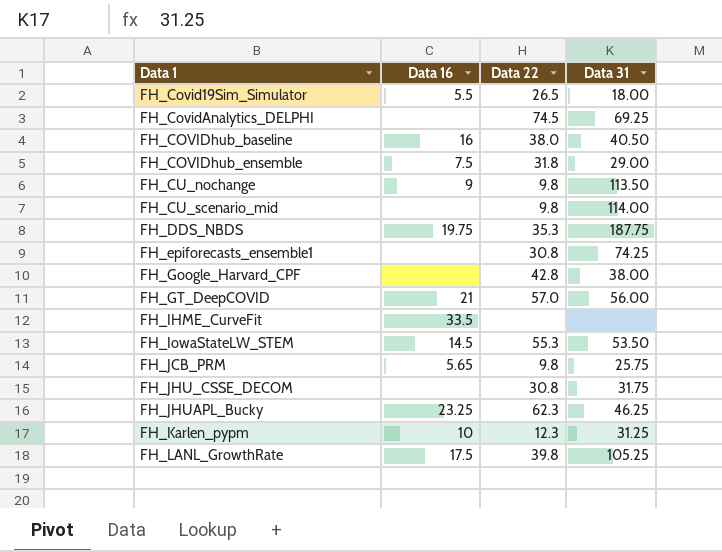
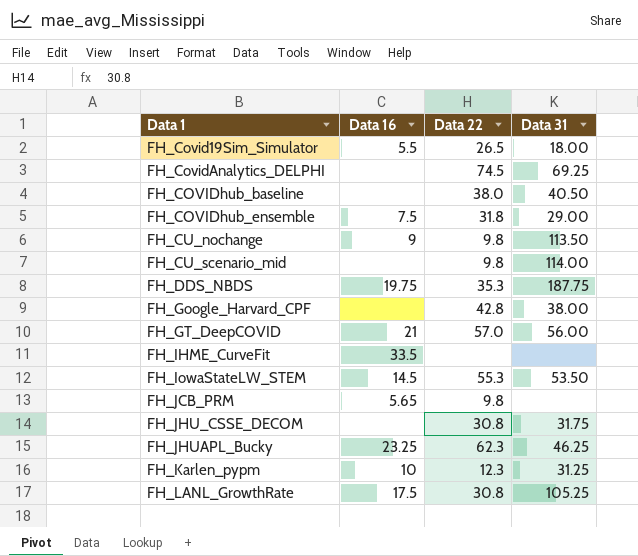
row FH_epiforecasts_ensemble1: none | 30.8 | 74.25 -> none
FH_COVIDhub_baseline | Data 16: 16 -> none
FH_JCB_PRM | Data 31: 25.75 -> none
FH_LANL_GrowthRate | Data 22: 39.8 -> 30.8

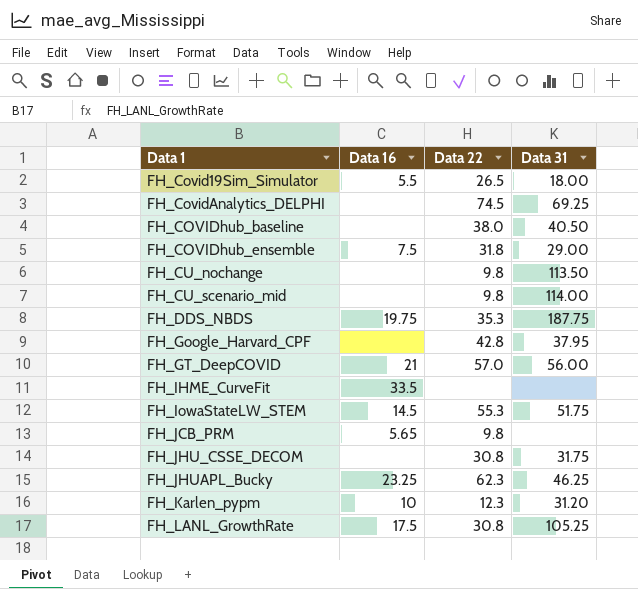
FH_CU_nochange | Data 16: 9 -> none
FH_Google_Harvard_CPF | Data 31: 38.00 -> 37.95
FH_IowaStateLW_STEM | Data 31: 53.50 -> 51.75
FH_Karlen_pypm | Data 31: 31.25 -> 31.20

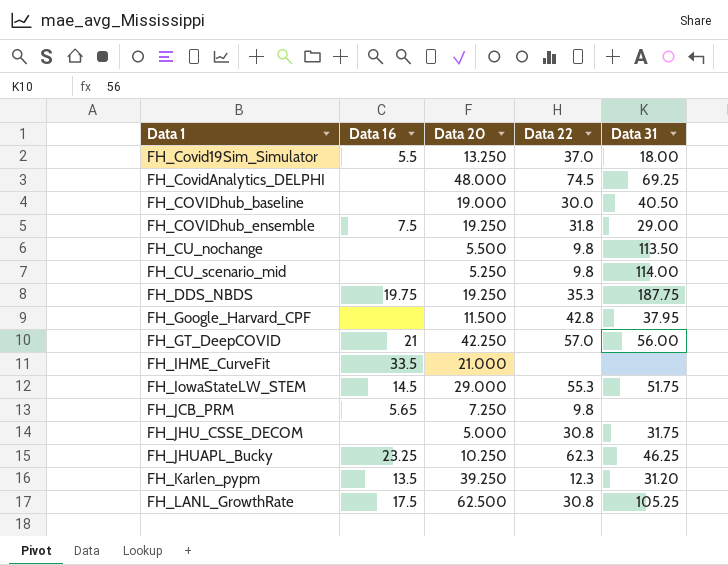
column Data 20 | position: none -> 3
FH_Covid19Sim_Simulator | Data 22: 26.5 -> 37.0
FH_COVIDhub_baseline | Data 22: 38.0 -> 30.0
FH_Karlen_pypm | Data 16: 10 -> 13.5

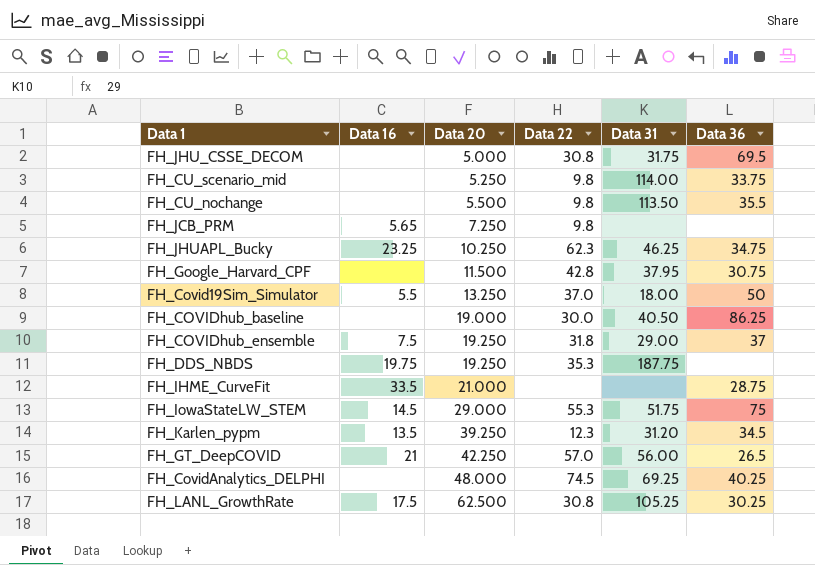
row order: Data 1 ascending -> Data 20 ascending
column Data 36 | position: none -> 6

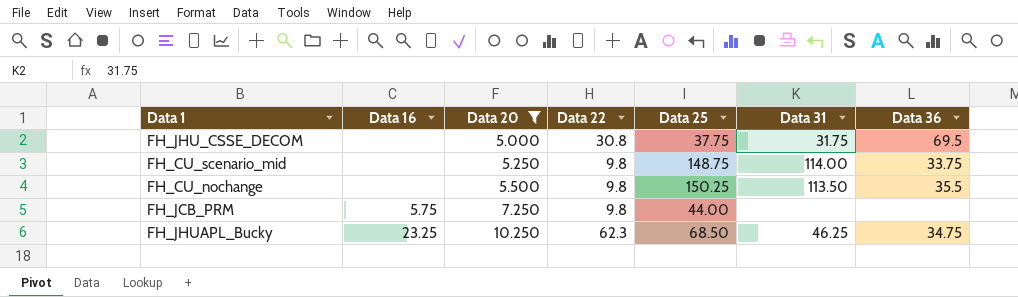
filter: none -> Data 20 <= 10.250
column Data 25 | position: none -> 5
FH_JCB_PRM | Data 16: 5.65 -> 5.75

